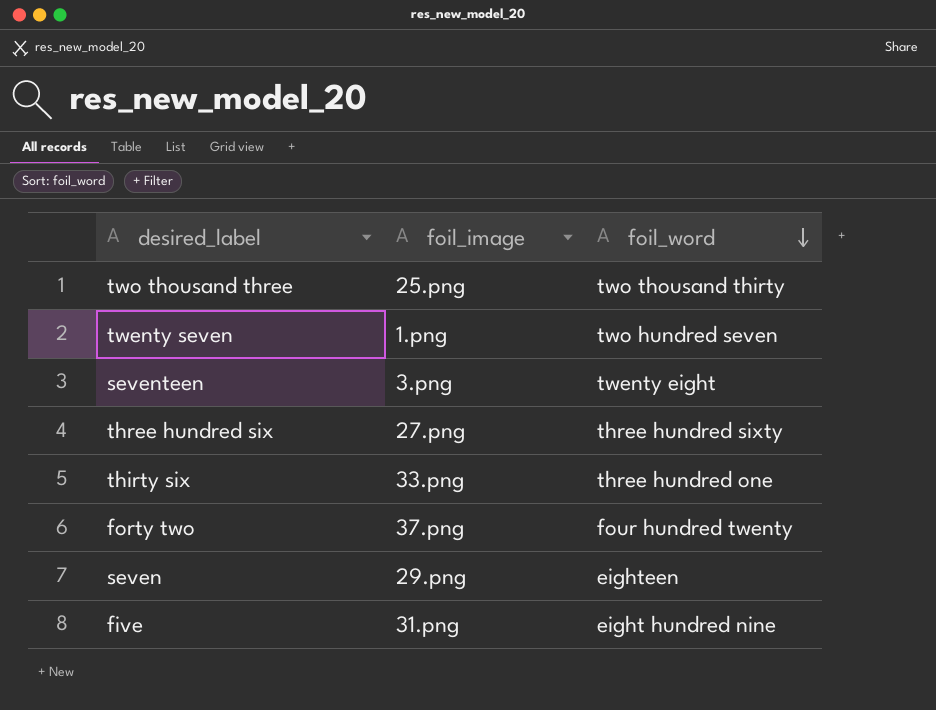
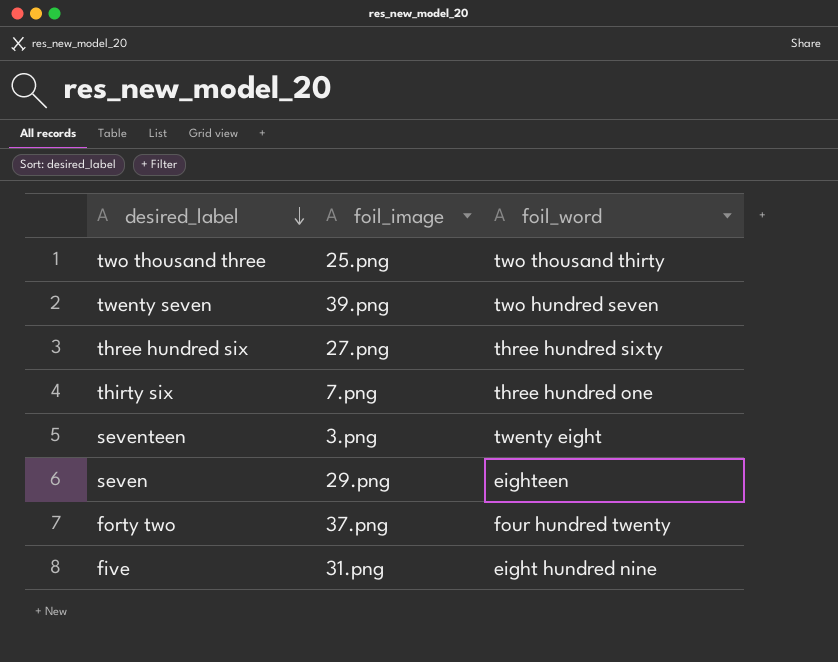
row order: foil_word descending -> desired_label descending
twenty seven | foil_image: 1.png -> 39.png
thirty six | foil_image: 33.png -> 7.png

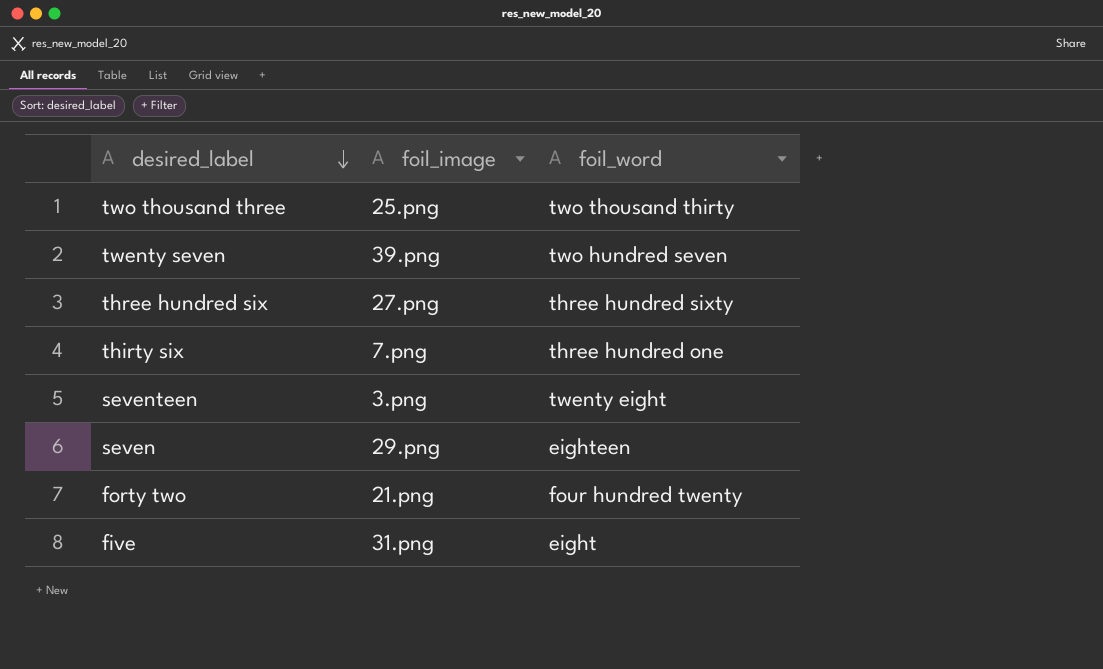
forty two | foil_image: 37.png -> 21.png
five | foil_word: eight hundred nine -> eight

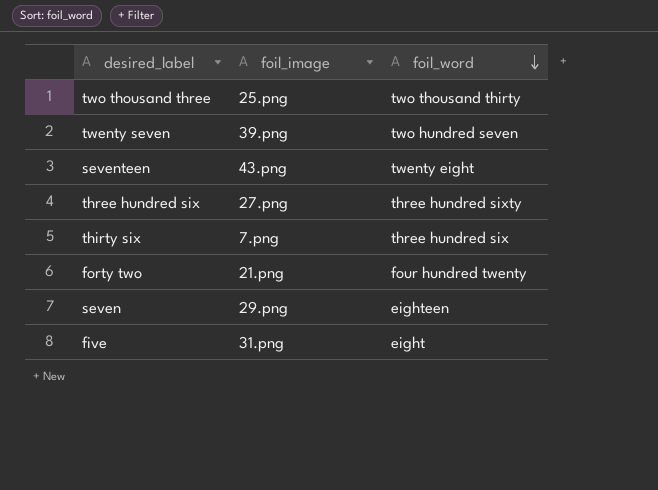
row order: desired_label descending -> foil_word descending
seventeen | foil_image: 3.png -> 43.png
thirty six | foil_word: three hundred one -> three hundred six

